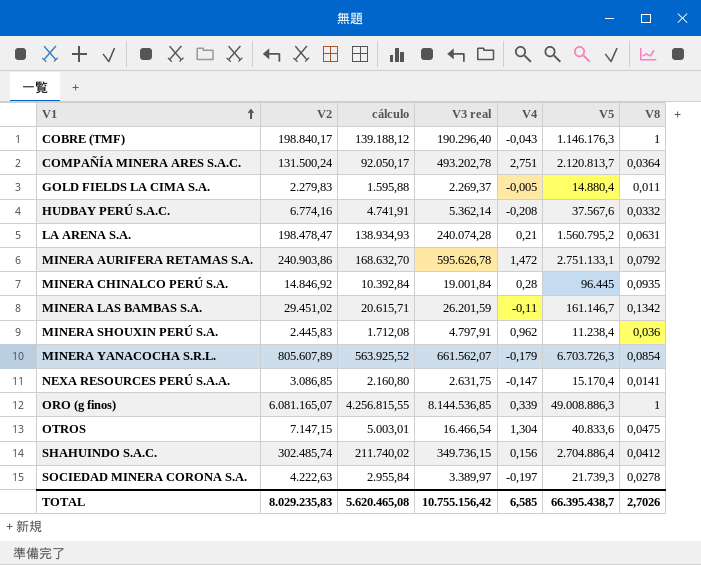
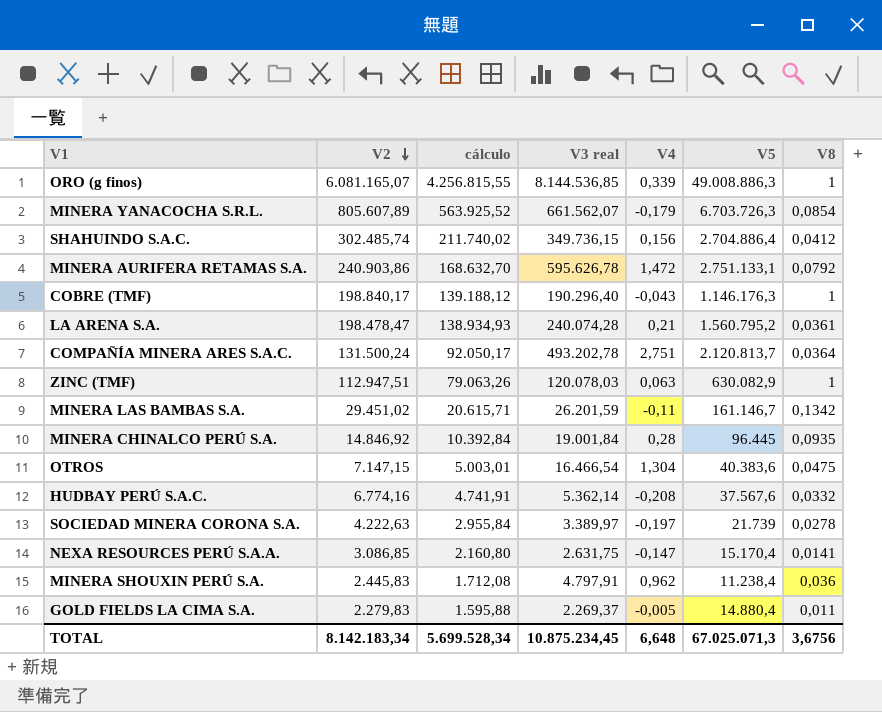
row order: V1 ascending -> V2 descending
LA ARENA S.A. | V8: 0,0631 -> 0,0361
row ZINC (TMF): none -> 112.947,51 | 79.063,26 | 120.078,03 | 0,063 | 630.082,9 | 1
OTROS | V5: 40.833,6 -> 40.383,6
SOCIEDAD MINERA CORONA S.A. | V5: 21.739,3 -> 21.739
TOTAL | V2: 8.029.235,83 -> 8.142.183,34
TOTAL | cálculo: 5.620.465,08 -> 5.699.528,34
TOTAL | V3 real: 10.755.156,42 -> 10.875.234,45
TOTAL | V4: 6,585 -> 6,648
TOTAL | V5: 66.395.438,7 -> 67.025.071,3
TOTAL | V8: 2,7026 -> 3,6756

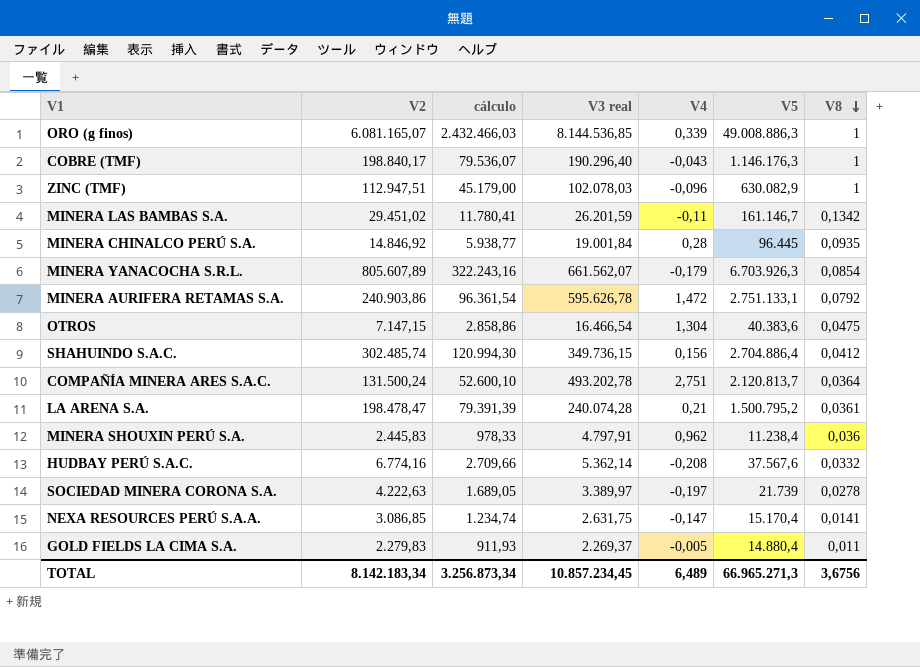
row order: V2 descending -> V8 descending
column cálculo | formula: [V2] * 0,7 -> [V2] * 0,4
ZINC (TMF) | V3 real: 120.078,03 -> 102.078,03
ZINC (TMF) | V4: 0,063 -> -0,096
MINERA YANACOCHA S.R.L. | V5: 6.703.726,3 -> 6.703.926,3
LA ARENA S.A. | V5: 1.560.795,2 -> 1.500.795,2
TOTAL | cálculo: 5.699.528,34 -> 3.256.873,34
TOTAL | V3 real: 10.875.234,45 -> 10.857.234,45
TOTAL | V4: 6,648 -> 6,489
TOTAL | V5: 67.025.071,3 -> 66.965.271,3

